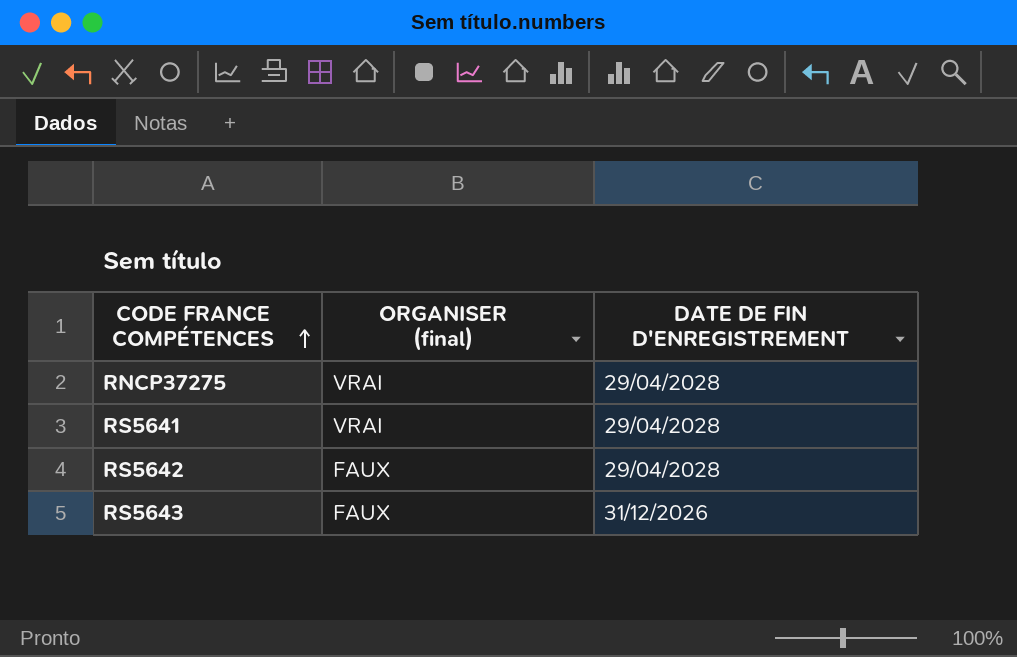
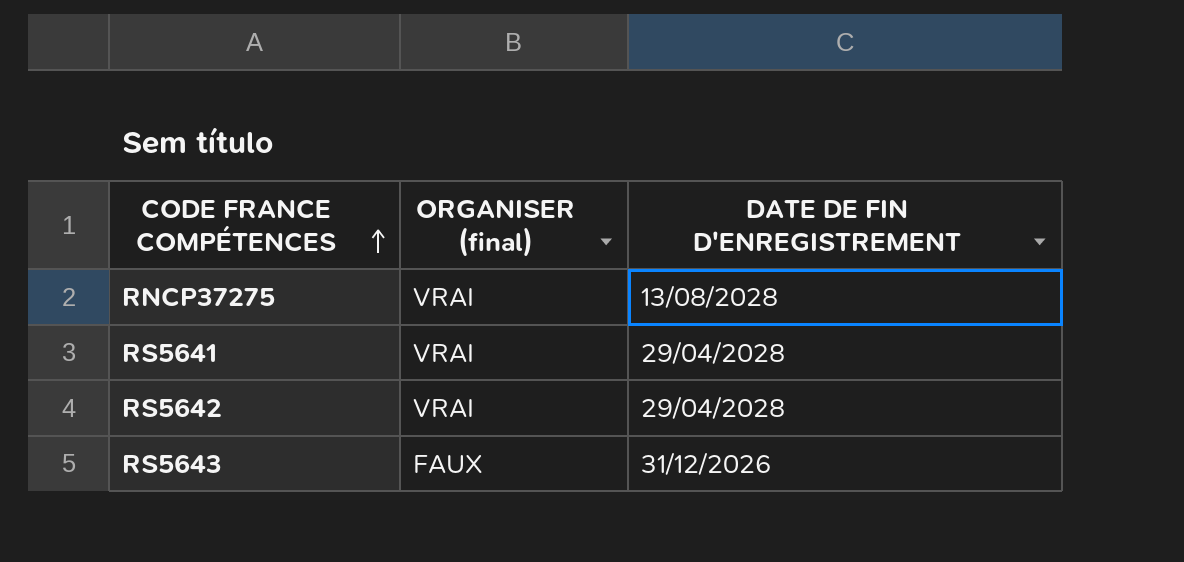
RNCP37275 | DATE DE FIN D'ENREGISTREMENT: 29/04/2028 -> 13/08/2028
RS5642 | ORGANISER (final): FAUX -> VRAI

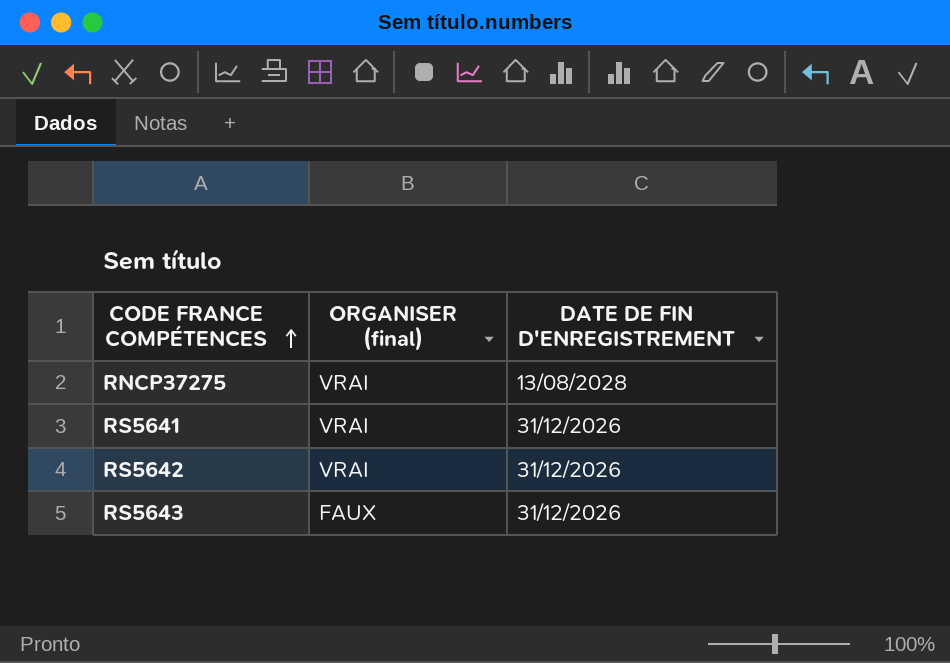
RS5641 | DATE DE FIN D'ENREGISTREMENT: 29/04/2028 -> 31/12/2026
RS5642 | DATE DE FIN D'ENREGISTREMENT: 29/04/2028 -> 31/12/2026

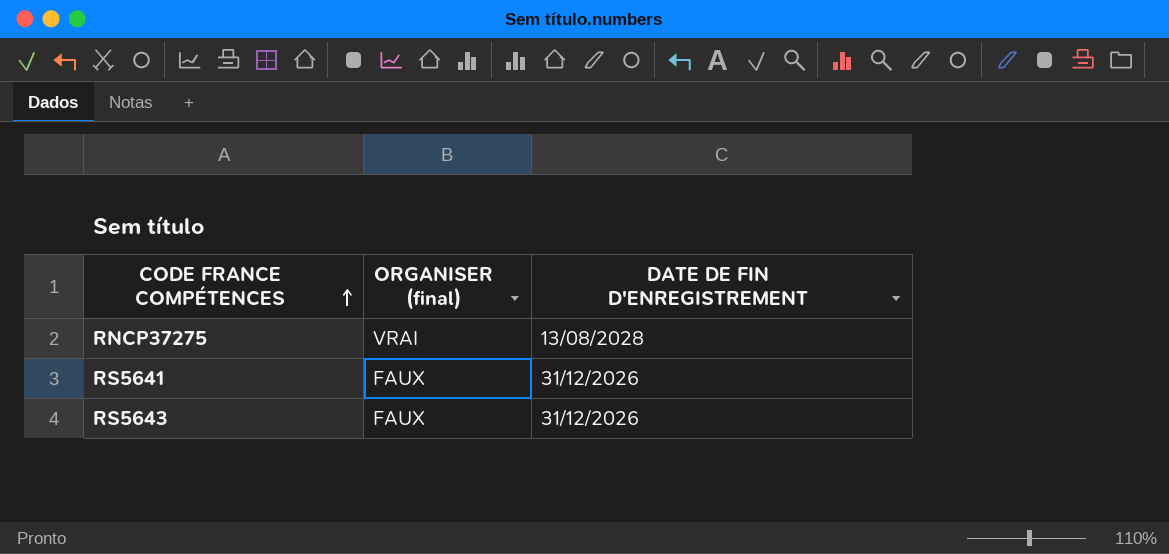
row RS5642: VRAI | 31/12/2026 -> none
RS5641 | ORGANISER (final): VRAI -> FAUX

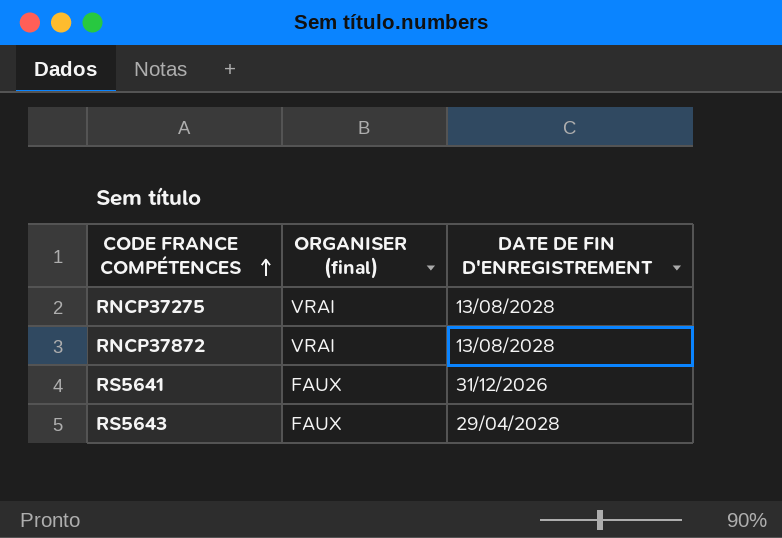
row RNCP37872: none -> VRAI | 13/08/2028
RS5643 | DATE DE FIN D'ENREGISTREMENT: 31/12/2026 -> 29/04/2028

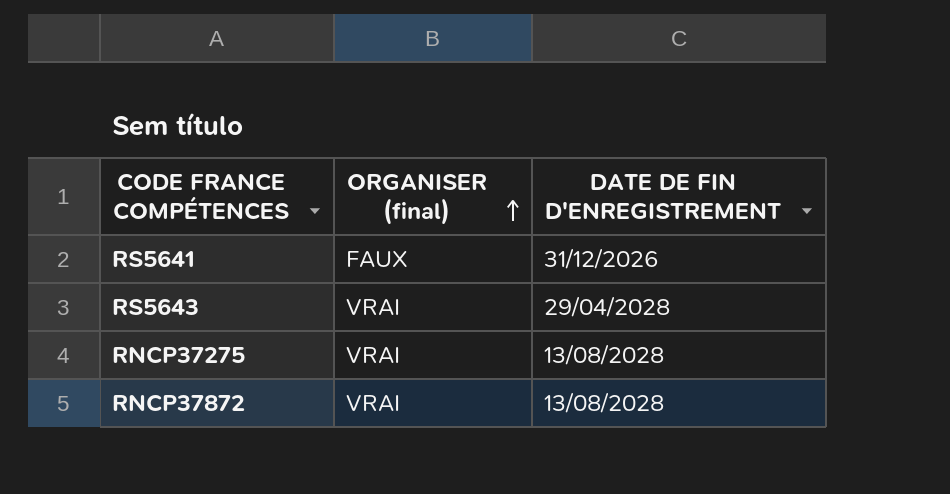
row order: CODE FRANCE COMPÉTENCES ascending -> ORGANISER (final) ascending
RS5643 | ORGANISER (final): FAUX -> VRAI

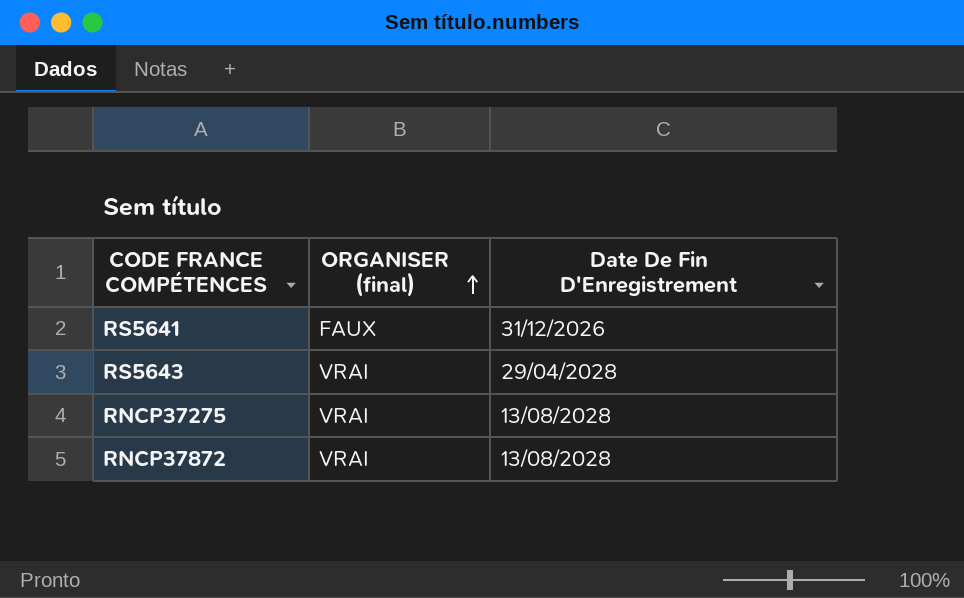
column name: DATE DE FIN D'ENREGISTREMENT -> Date De Fin D'Enregistrement

